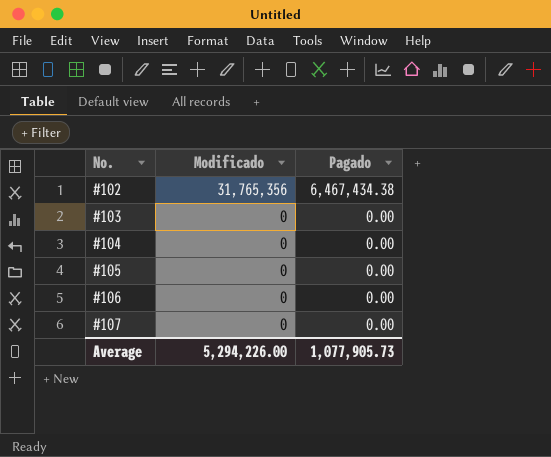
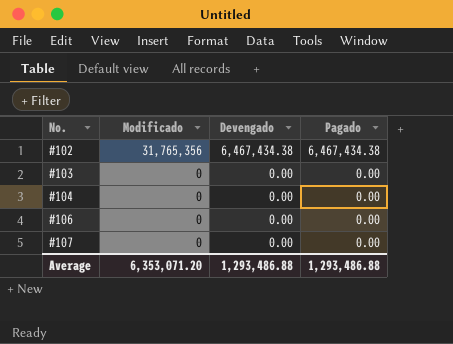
column Devengado | position: none -> 3
row #105: 0 | 0.00 -> none
Average | Modificado: 5,294,226.00 -> 6,353,071.20
Average | Pagado: 1,077,905.73 -> 1,293,486.88

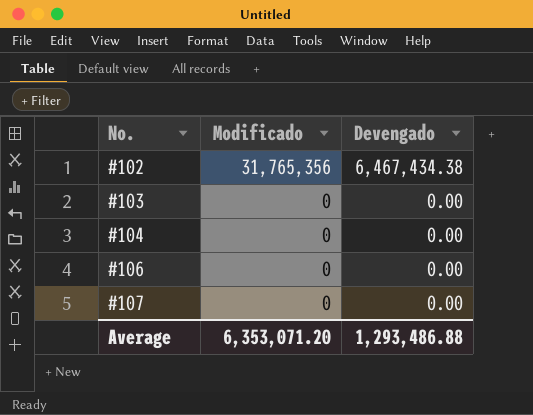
column Pagado | position: 4 -> none

